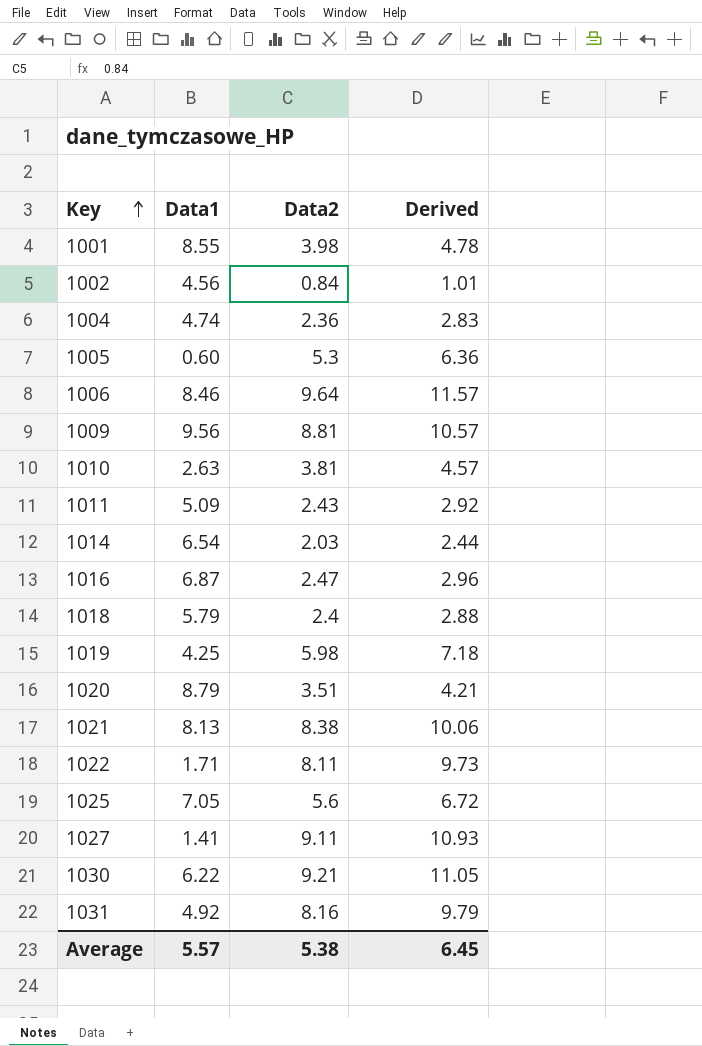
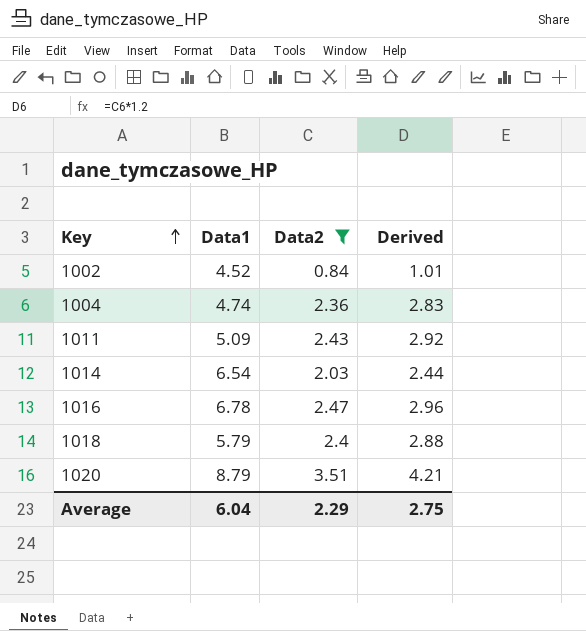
filter: none -> Data2 <= 3.51
1002 | Data1: 4.56 -> 4.52
1016 | Data1: 6.87 -> 6.78
Average | Data1: 5.57 -> 6.04
Average | Data2: 5.38 -> 2.29
Average | Derived: 6.45 -> 2.75

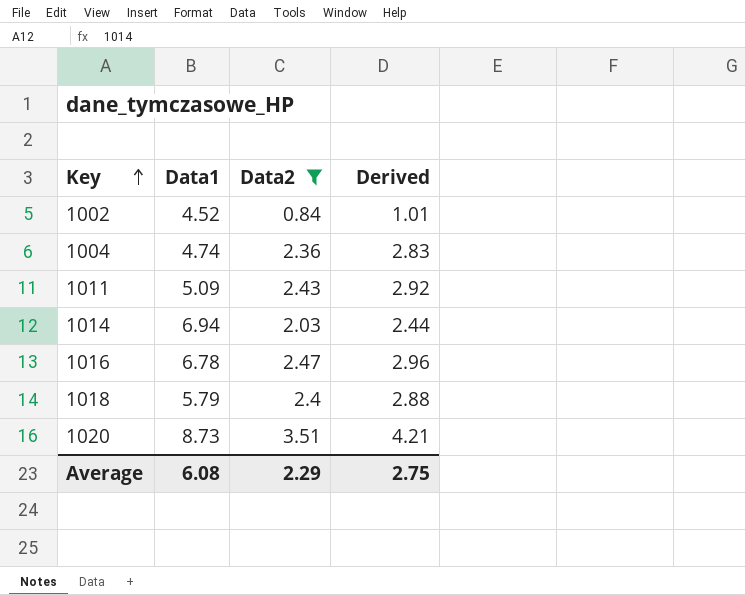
1014 | Data1: 6.54 -> 6.94
1020 | Data1: 8.79 -> 8.73
Average | Data1: 6.04 -> 6.08

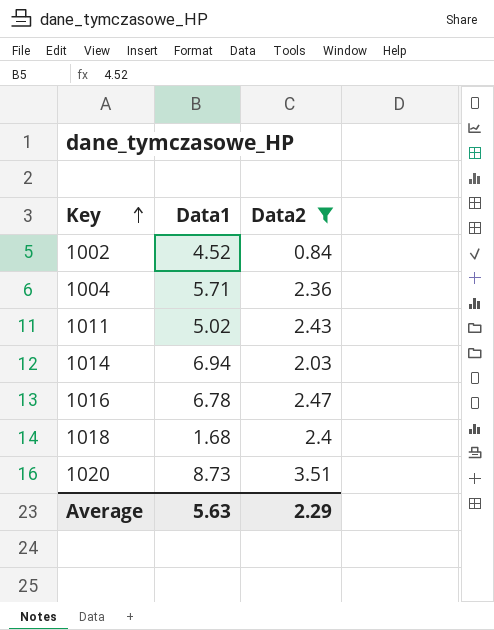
column Derived | formula: [Data2] * 1.2 -> none
1004 | Data1: 4.74 -> 5.71
1011 | Data1: 5.09 -> 5.02
1018 | Data1: 5.79 -> 1.68
Average | Data1: 6.08 -> 5.63

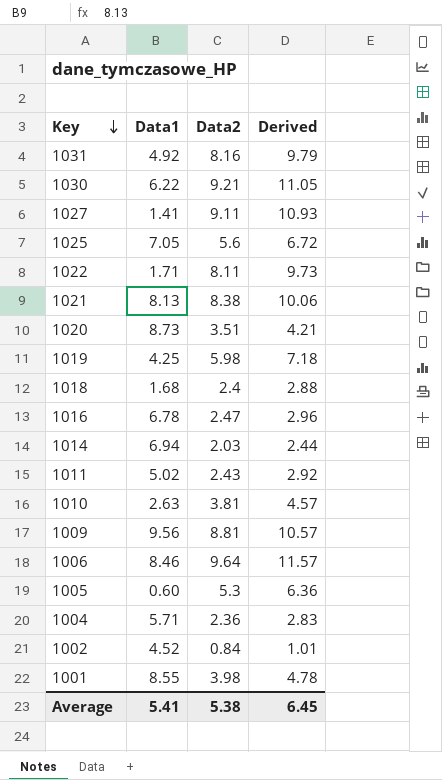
filter: Data2 <= 3.51 -> none
row order: Key ascending -> Key descending
column Derived | formula: none -> [Data2] * 1.2
Average | Data1: 5.63 -> 5.41
Average | Data2: 2.29 -> 5.38

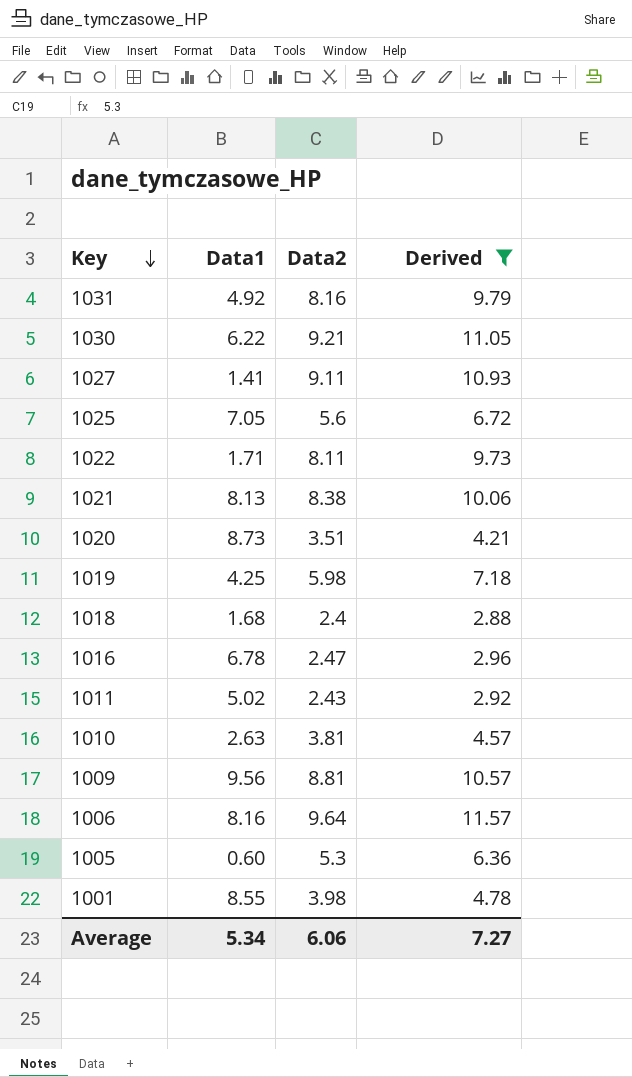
filter: none -> Derived >= 2.88
1006 | Data1: 8.46 -> 8.16
Average | Data1: 5.41 -> 5.34
Average | Data2: 5.38 -> 6.06
Average | Derived: 6.45 -> 7.27

